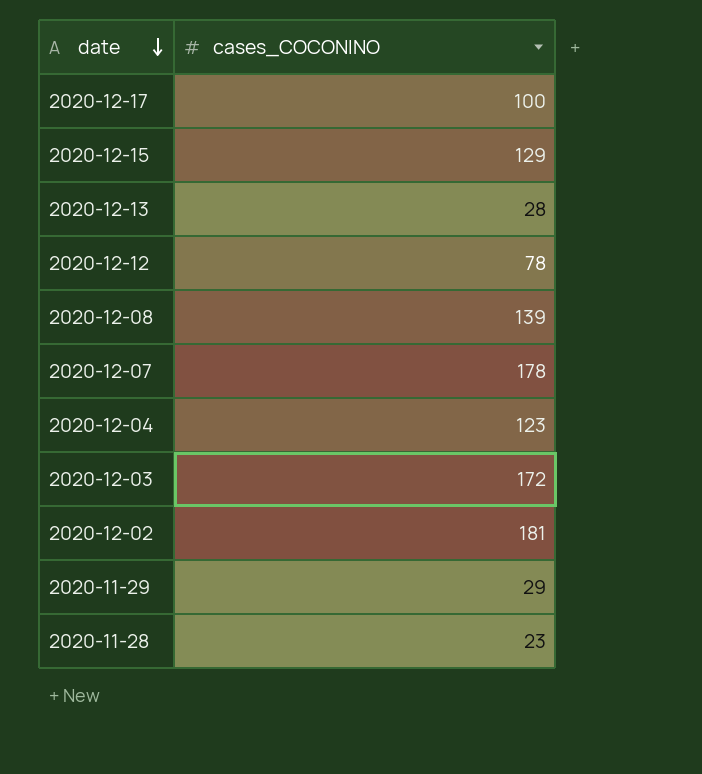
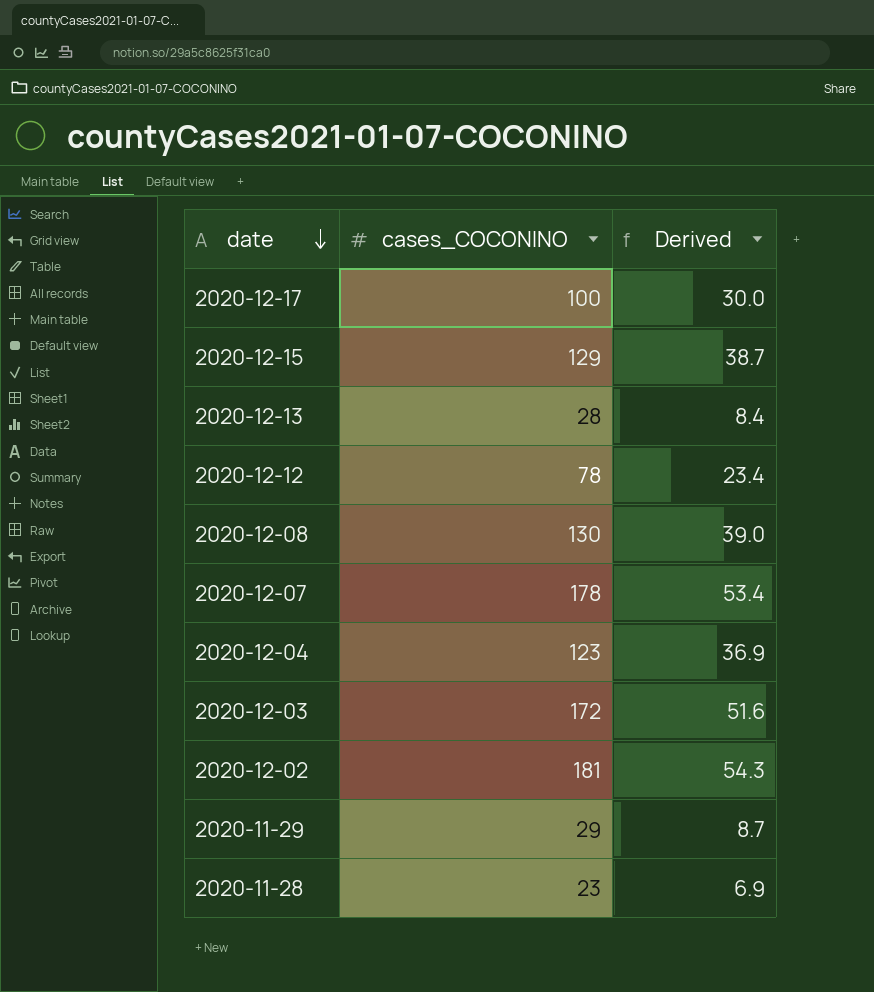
column Derived | formula: none -> [cases_COCONINO] * 0.3
2020-12-08 | cases_COCONINO: 139 -> 130

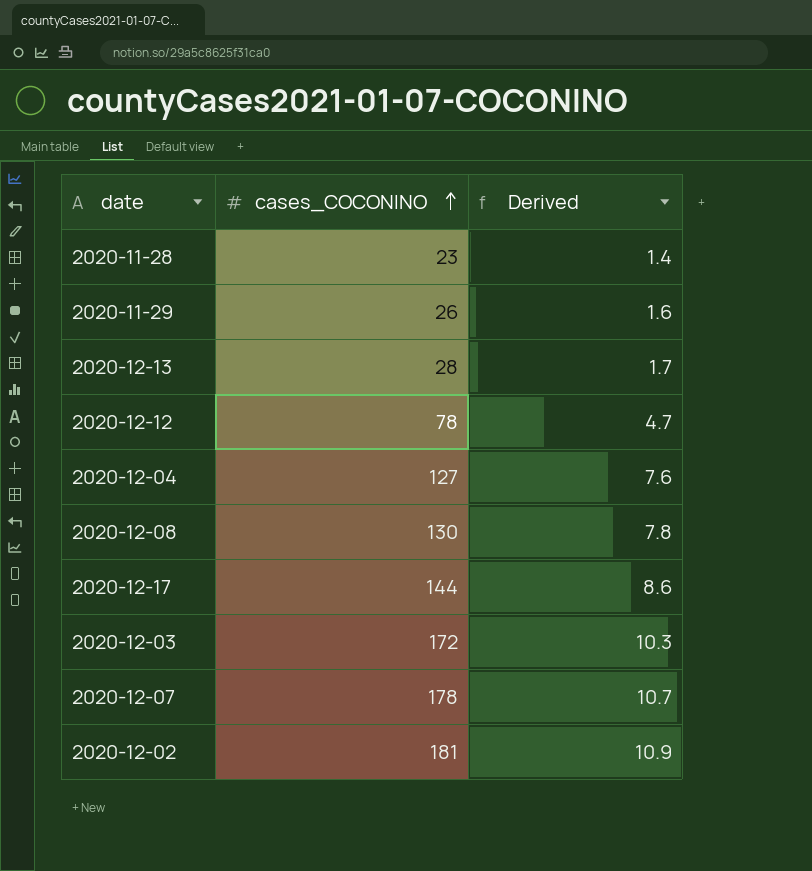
row order: date descending -> cases_COCONINO ascending
column Derived | formula: [cases_COCONINO] * 0.3 -> [cases_COCONINO] * 0.06
row 2020-12-15: 129 | 38.7 -> none
2020-11-29 | cases_COCONINO: 29 -> 26
2020-12-04 | cases_COCONINO: 123 -> 127
2020-12-17 | cases_COCONINO: 100 -> 144

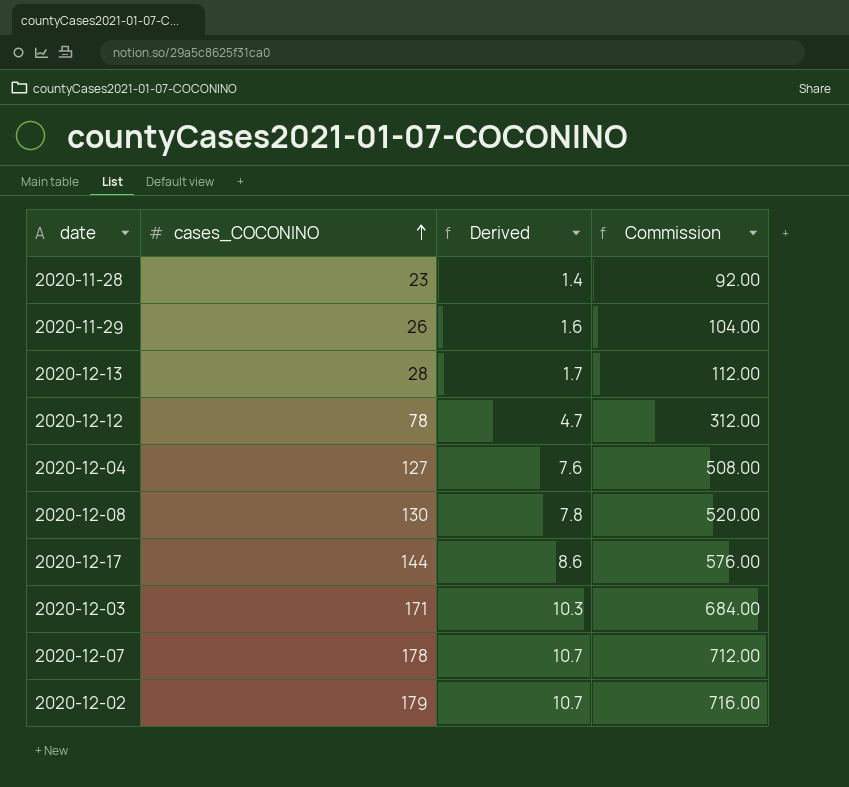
column Commission | formula: none -> [cases_COCONINO] * 4
2020-12-03 | cases_COCONINO: 172 -> 171
2020-12-02 | cases_COCONINO: 181 -> 179
2020-12-02 | Derived: 10.9 -> 10.7

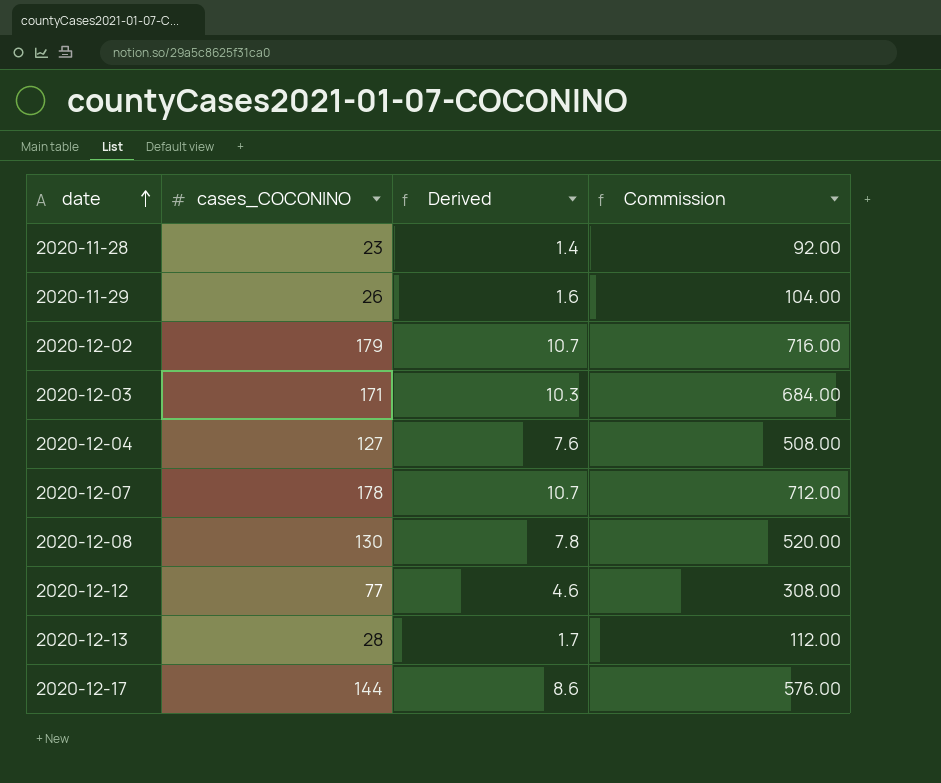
row order: cases_COCONINO ascending -> date ascending
2020-12-12 | cases_COCONINO: 78 -> 77
2020-12-12 | Derived: 4.7 -> 4.6
2020-12-12 | Commission: 312.00 -> 308.00

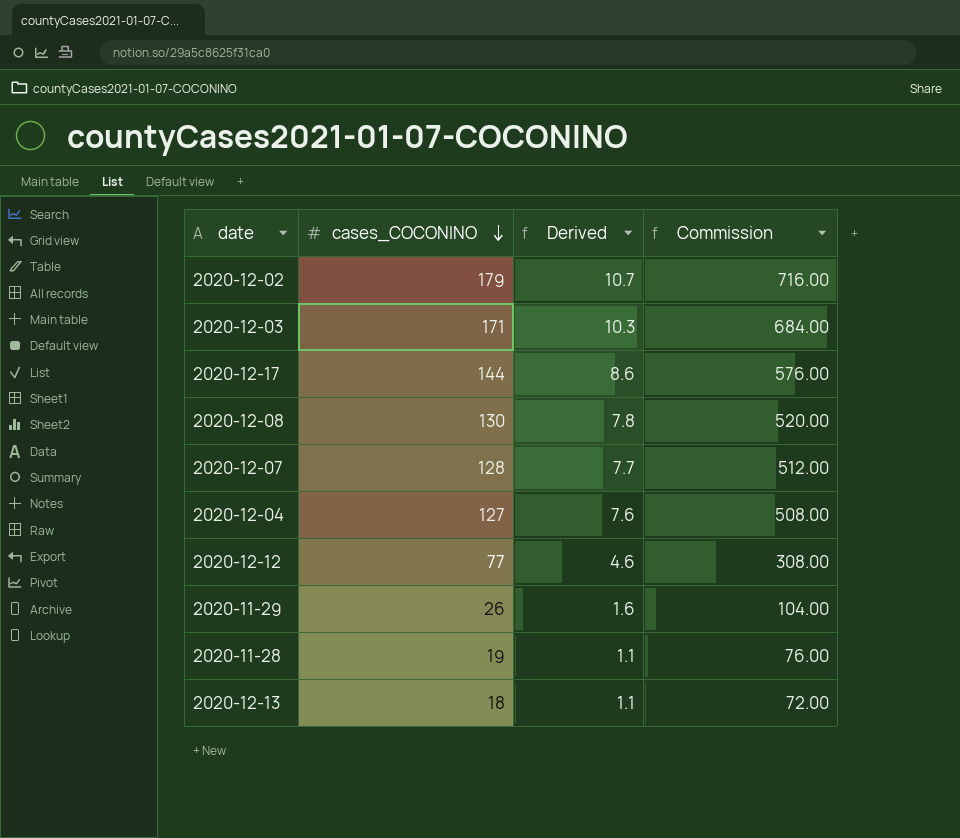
row order: date ascending -> cases_COCONINO descending
2020-12-07 | cases_COCONINO: 178 -> 128
2020-12-07 | Derived: 10.7 -> 7.7
2020-12-07 | Commission: 712.00 -> 512.00
2020-11-28 | cases_COCONINO: 23 -> 19
2020-11-28 | Derived: 1.4 -> 1.1
2020-11-28 | Commission: 92.00 -> 76.00
2020-12-13 | cases_COCONINO: 28 -> 18
2020-12-13 | Derived: 1.7 -> 1.1
2020-12-13 | Commission: 112.00 -> 72.00

